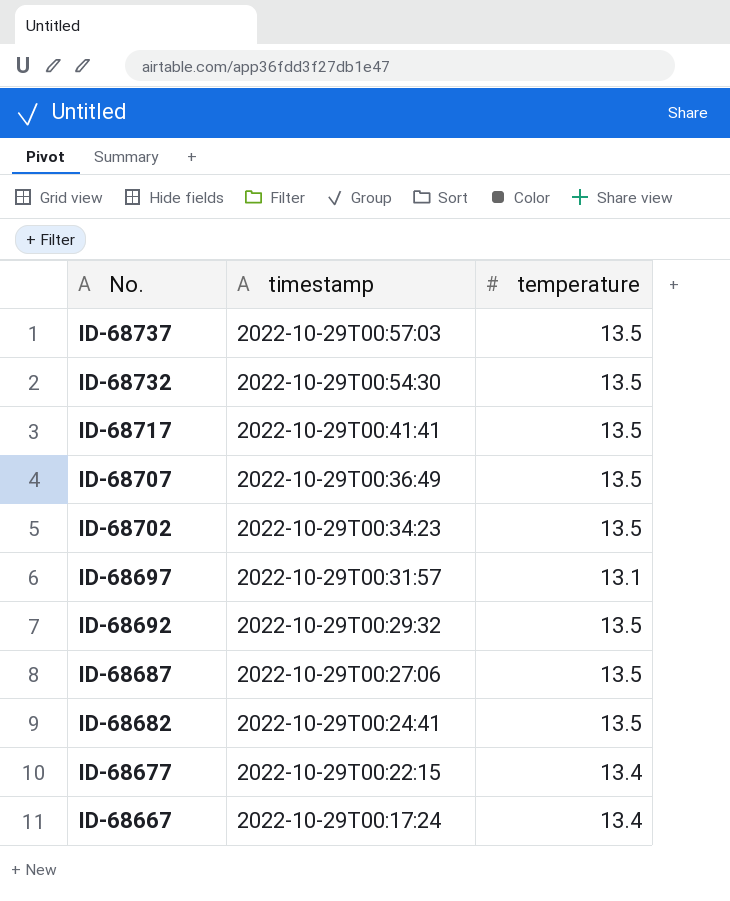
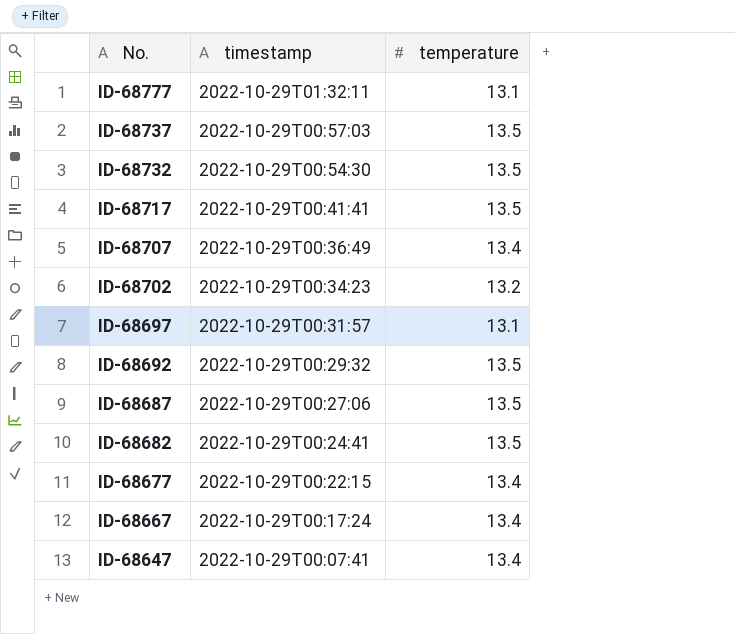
row ID-68777: none -> 2022-10-29T01:32:11 | 13.1
ID-68707 | temperature: 13.5 -> 13.4
ID-68702 | temperature: 13.5 -> 13.2
row ID-68647: none -> 2022-10-29T00:07:41 | 13.4

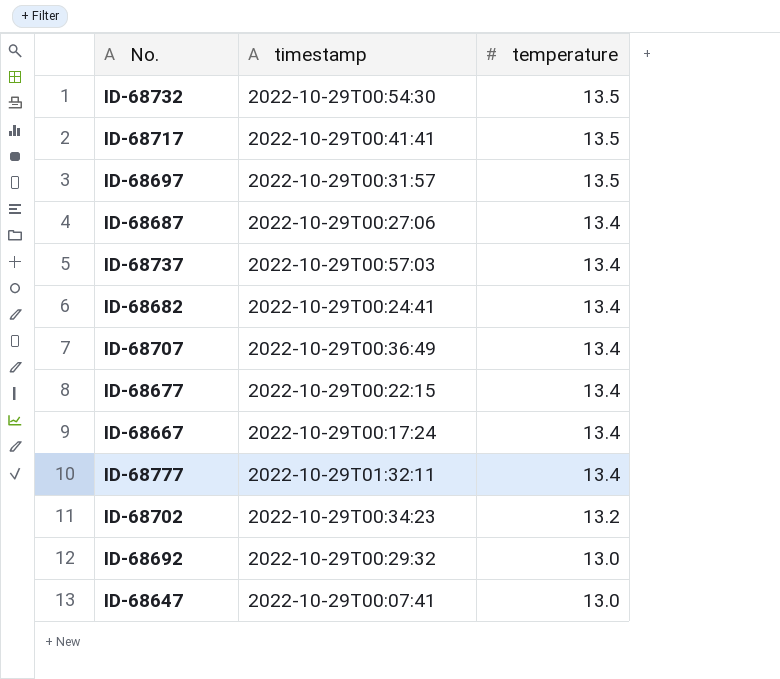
row order: No. descending -> temperature descending
ID-68697 | temperature: 13.1 -> 13.5
ID-68687 | temperature: 13.5 -> 13.4
ID-68737 | temperature: 13.5 -> 13.4
ID-68682 | temperature: 13.5 -> 13.4
ID-68777 | temperature: 13.1 -> 13.4
ID-68692 | temperature: 13.5 -> 13.0
ID-68647 | temperature: 13.4 -> 13.0

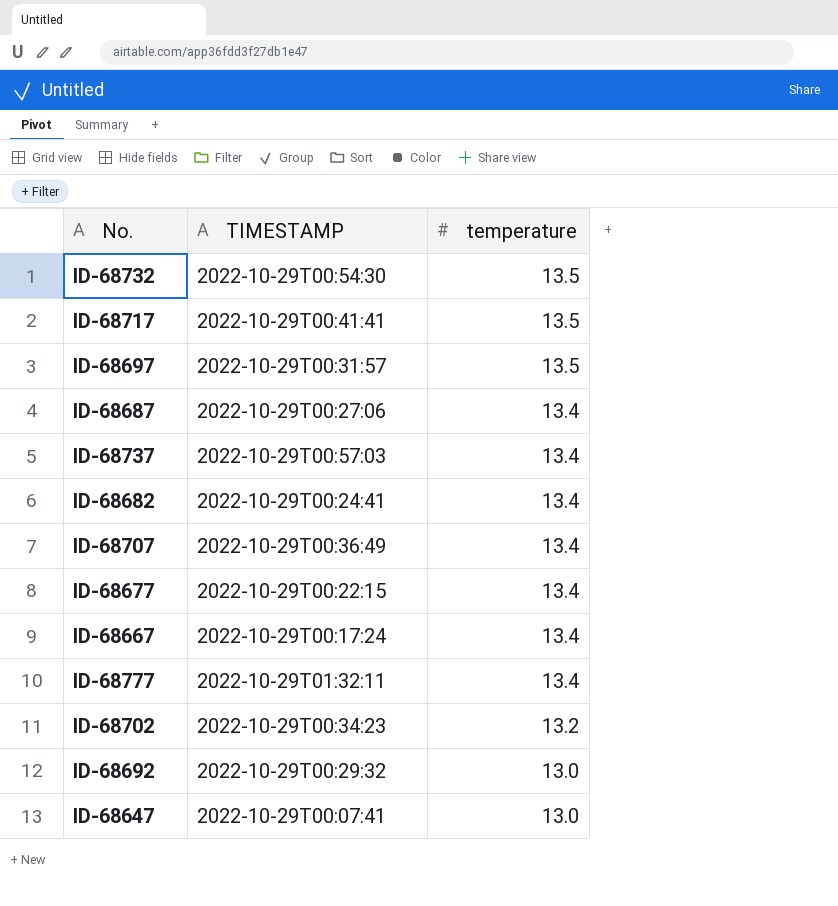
column name: timestamp -> TIMESTAMP

